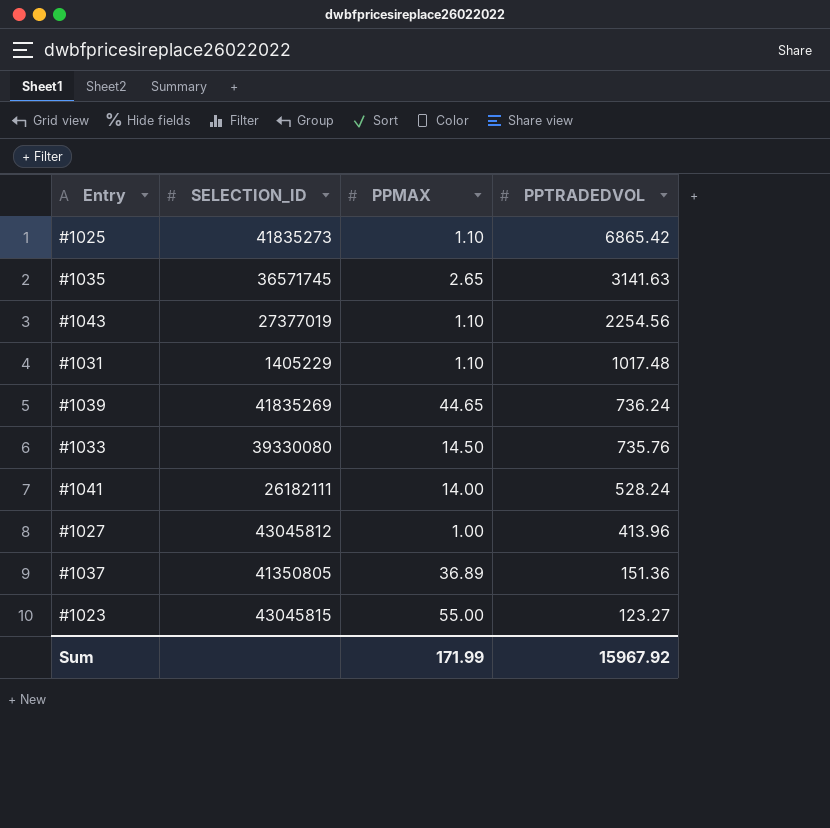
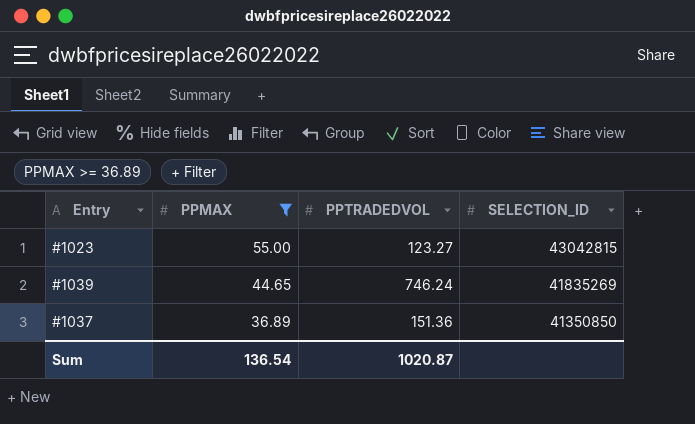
filter: none -> PPMAX >= 36.89
row order: PPTRADEDVOL descending -> PPMAX descending
column SELECTION_ID | position: 2 -> 4
#1023 | SELECTION_ID: 43045815 -> 43042815
#1039 | PPTRADEDVOL: 736.24 -> 746.24
#1037 | SELECTION_ID: 41350805 -> 41350850
Sum | PPMAX: 171.99 -> 136.54
Sum | PPTRADEDVOL: 15967.92 -> 1020.87

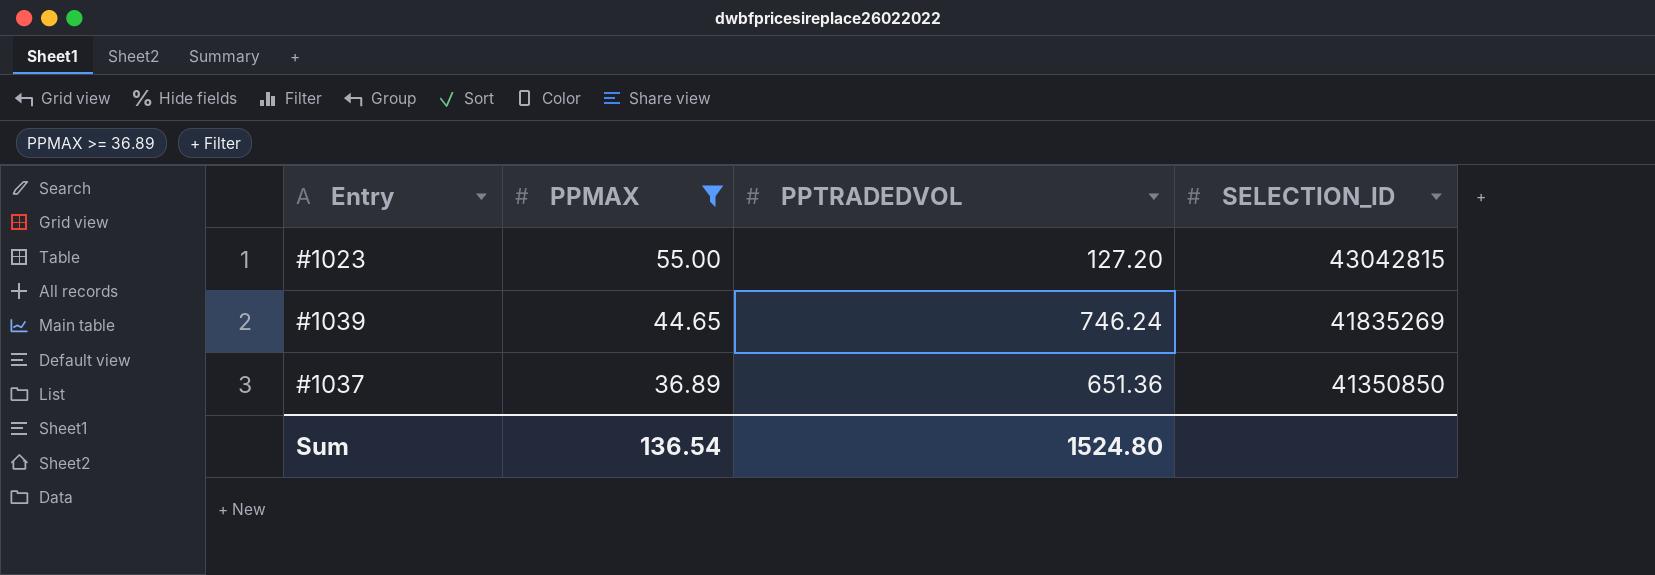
#1023 | PPTRADEDVOL: 123.27 -> 127.20
#1037 | PPTRADEDVOL: 151.36 -> 651.36
Sum | PPTRADEDVOL: 1020.87 -> 1524.80

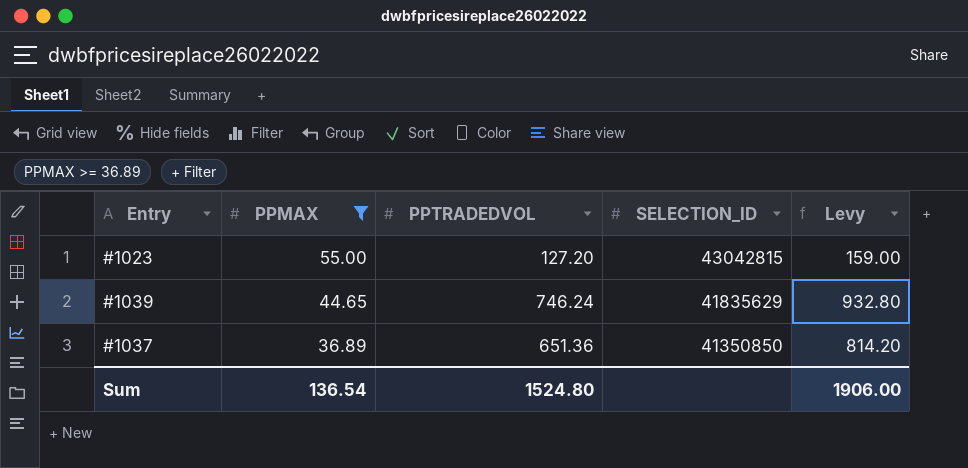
column Levy | formula: none -> [PPTRADEDVOL] * 1.25
#1039 | SELECTION_ID: 41835269 -> 41835629

